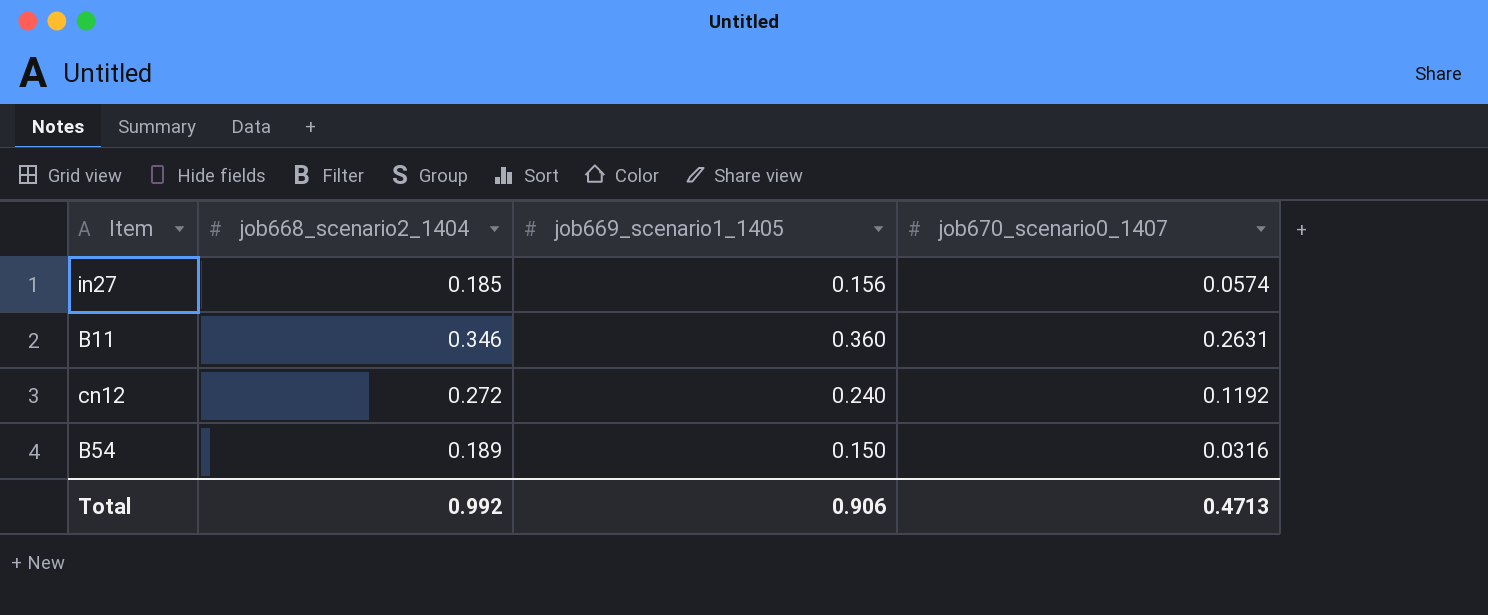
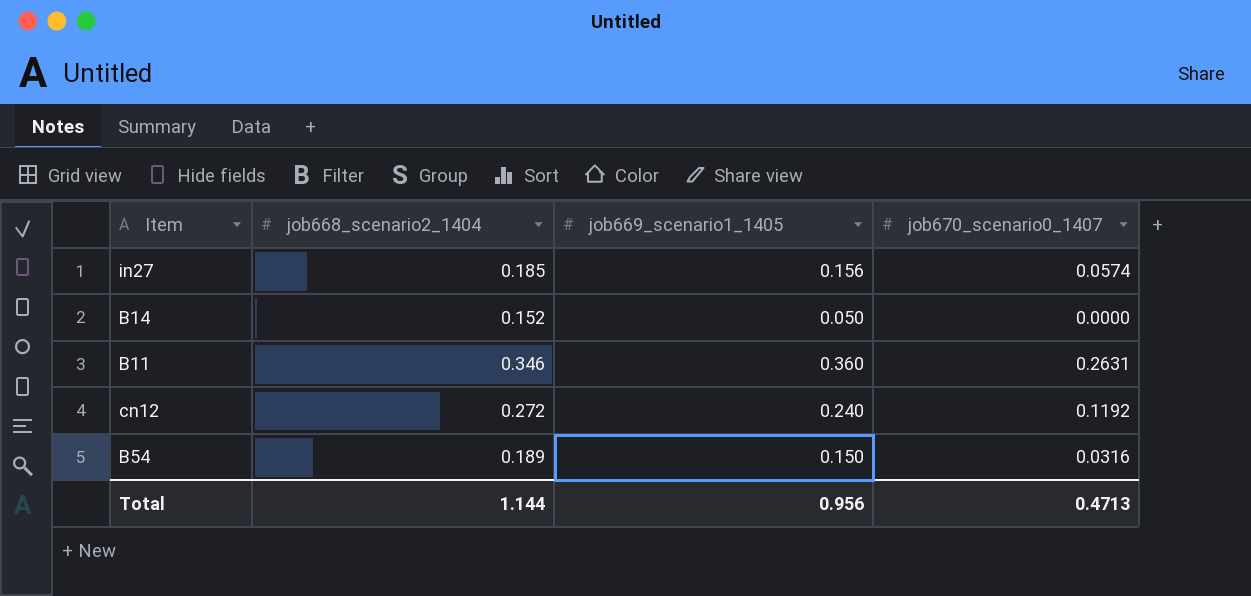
row B14: none -> 0.152 | 0.050 | 0.0000
Total | job668_scenario2_1404: 0.992 -> 1.144
Total | job669_scenario1_1405: 0.906 -> 0.956

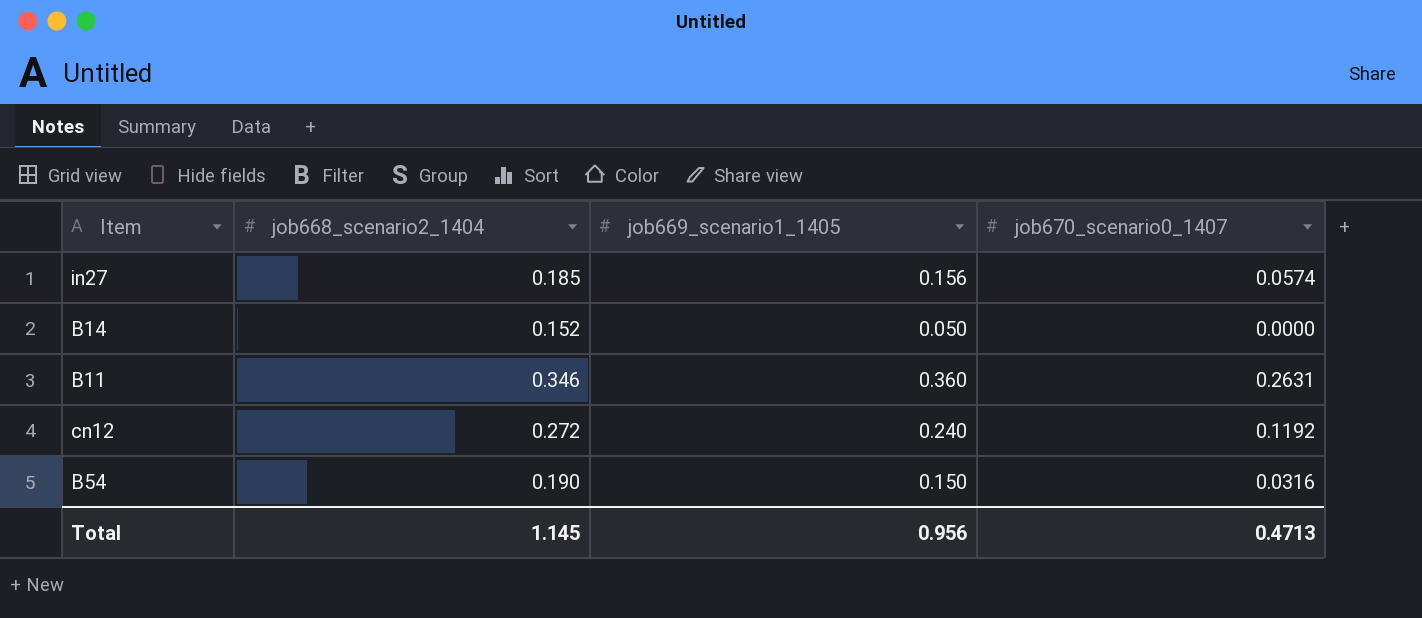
B54 | job668_scenario2_1404: 0.189 -> 0.190
Total | job668_scenario2_1404: 1.144 -> 1.145

